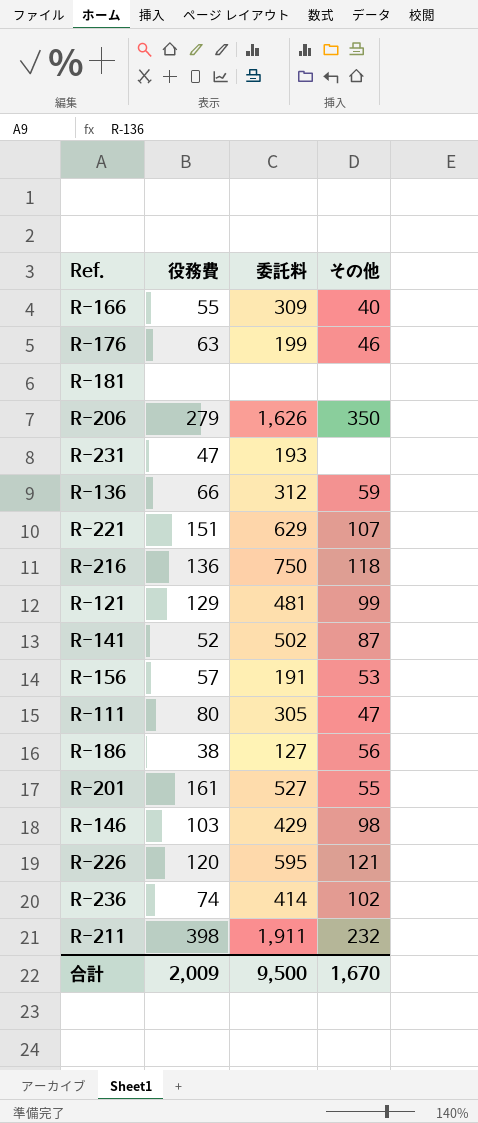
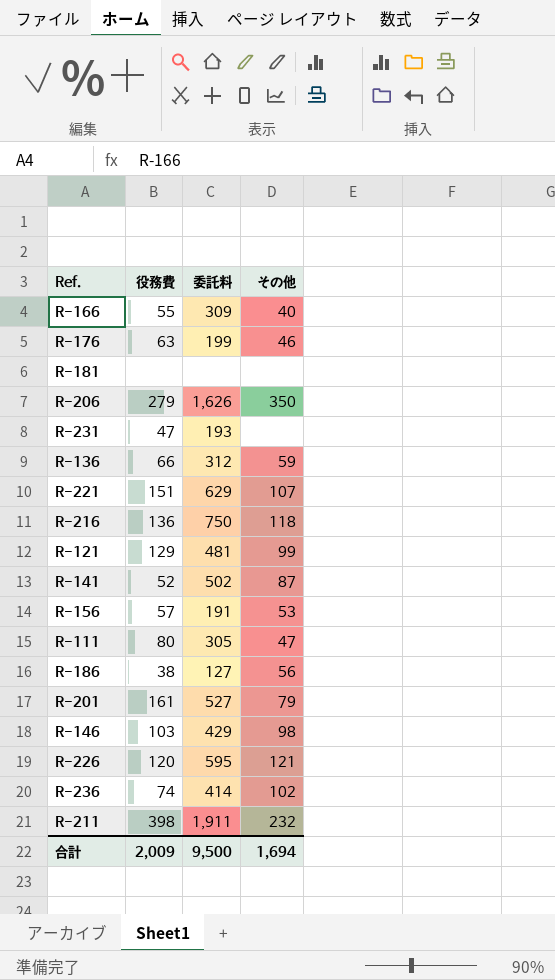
R-201 | その他: 55 -> 79
合計 | その他: 1,670 -> 1,694

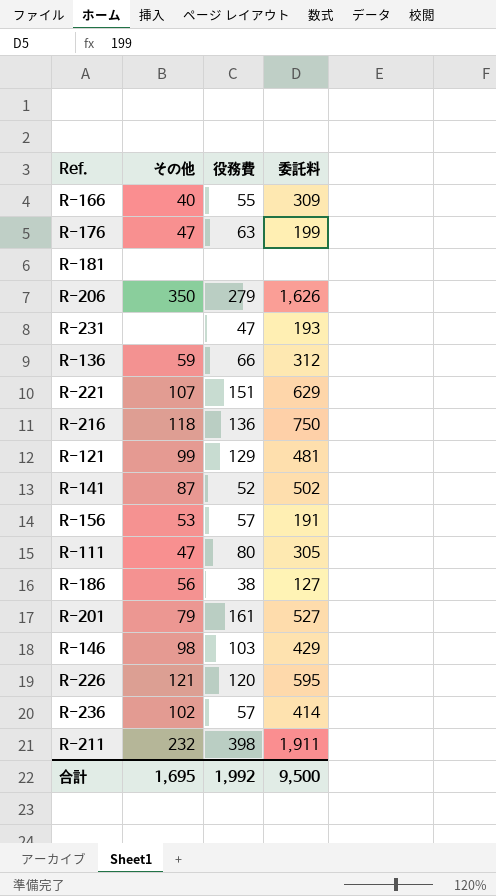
column その他 | position: 4 -> 2
R-176 | その他: 46 -> 47
R-236 | 役務費: 74 -> 57
合計 | その他: 1,694 -> 1,695
合計 | 役務費: 2,009 -> 1,992

